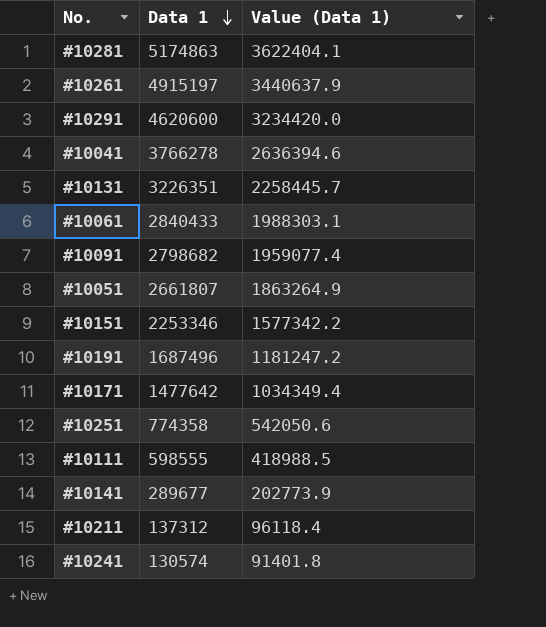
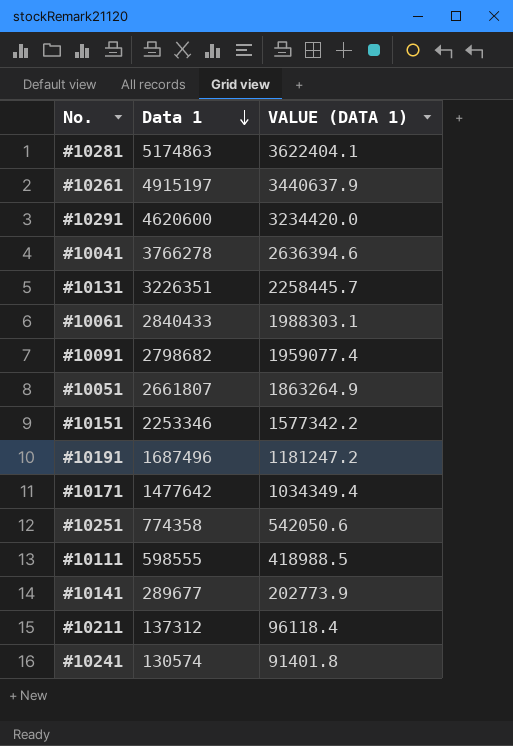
column name: Value (Data 1) -> VALUE (DATA 1)

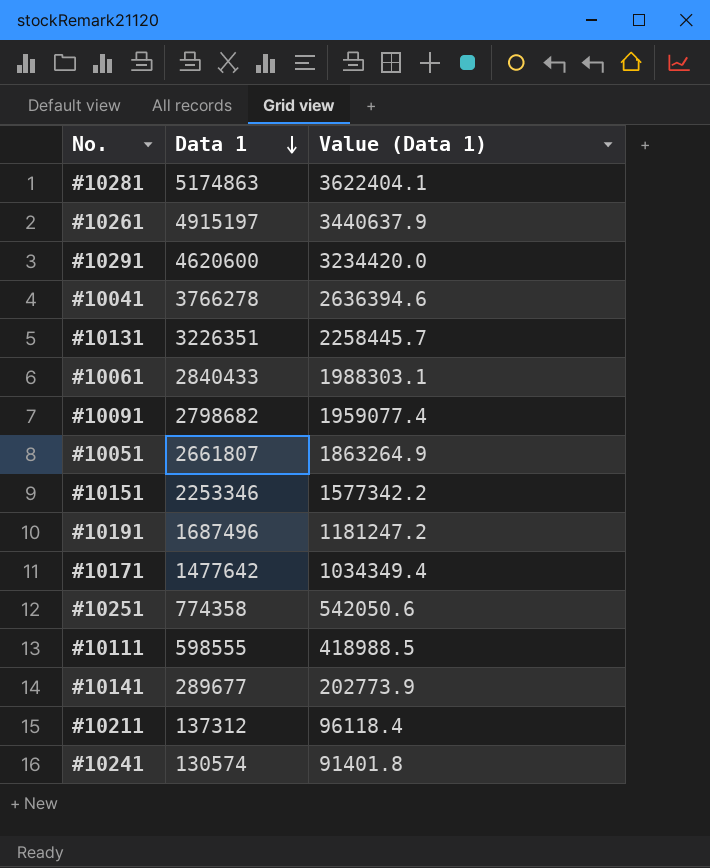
column name: VALUE (DATA 1) -> Value (Data 1)

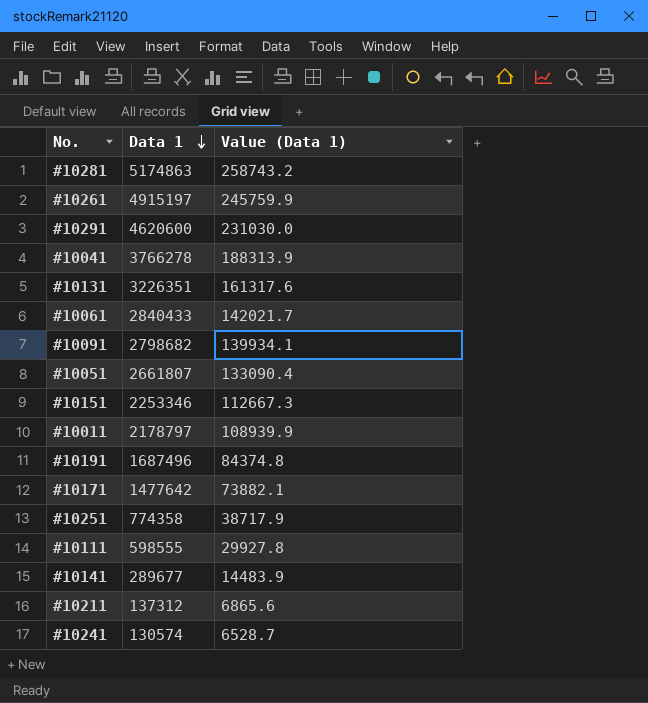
column Value (Data 1) | formula: [Data 1] * 0.7 -> [Data 1] * 0.05
row #10011: none -> 2178797 | 108939.9

